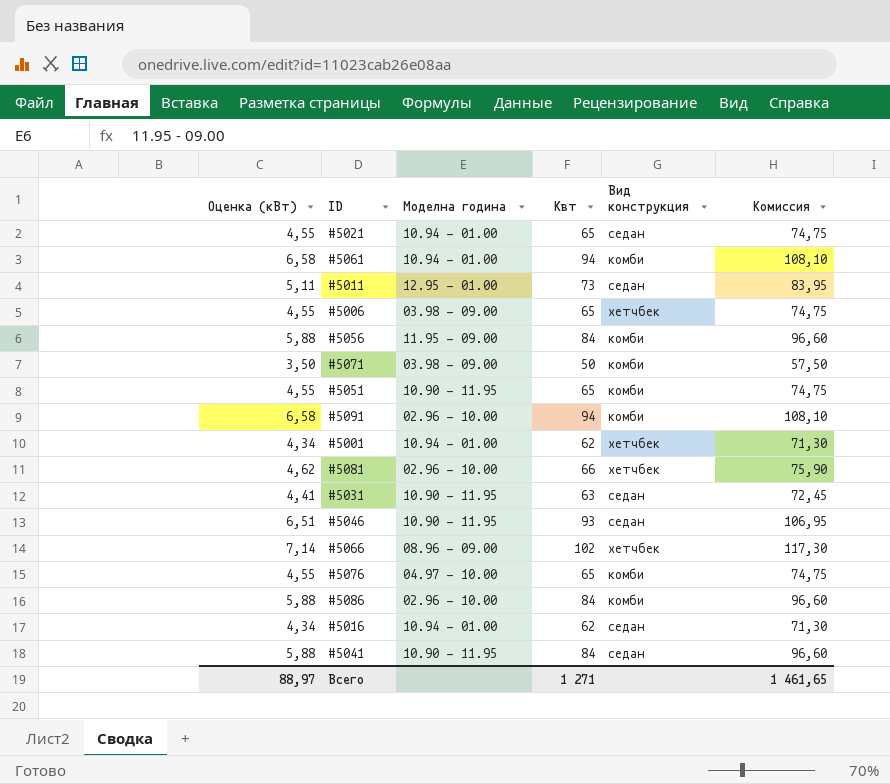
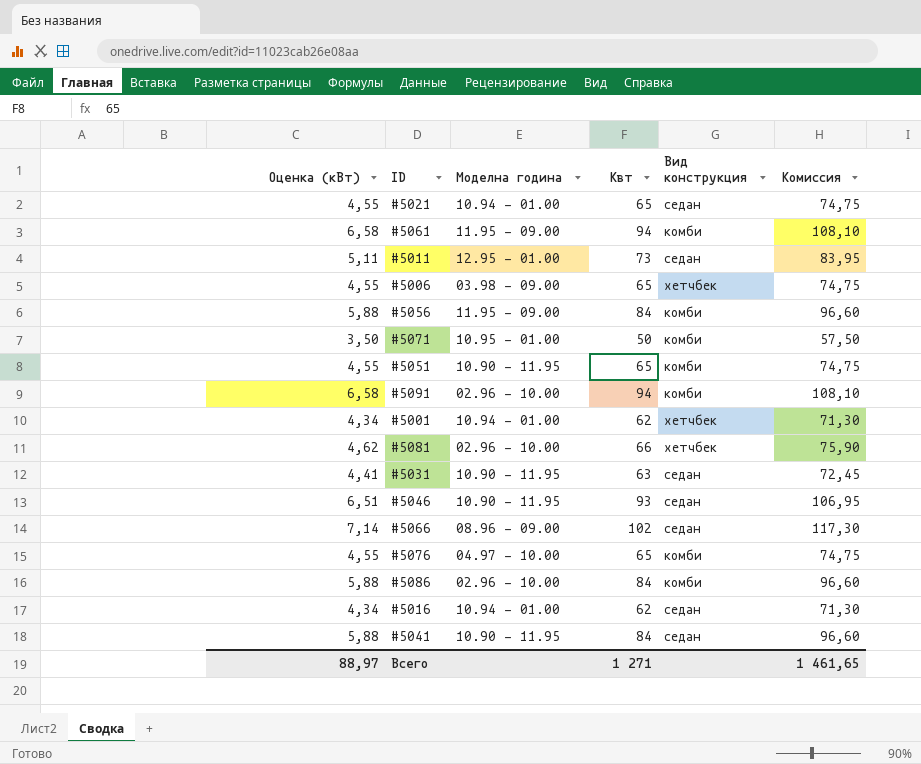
#5061 | Моделна година: 10.94 - 01.00 -> 11.95 - 09.00
#5071 | Моделна година: 03.98 - 09.00 -> 10.95 - 01.00
#5066 | Вид конструкция: хетчбек -> седан

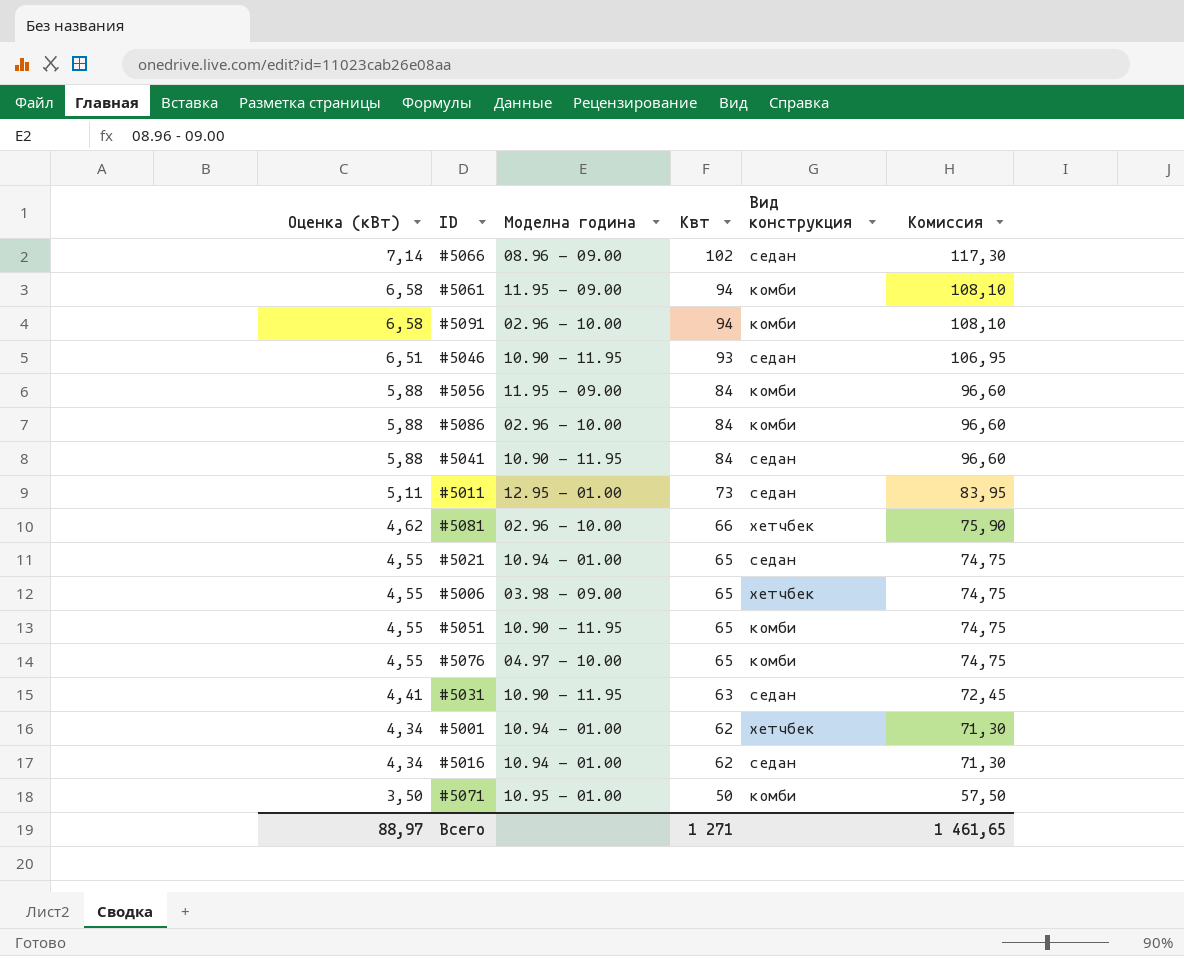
row order: none -> Оценка (кВт) descending

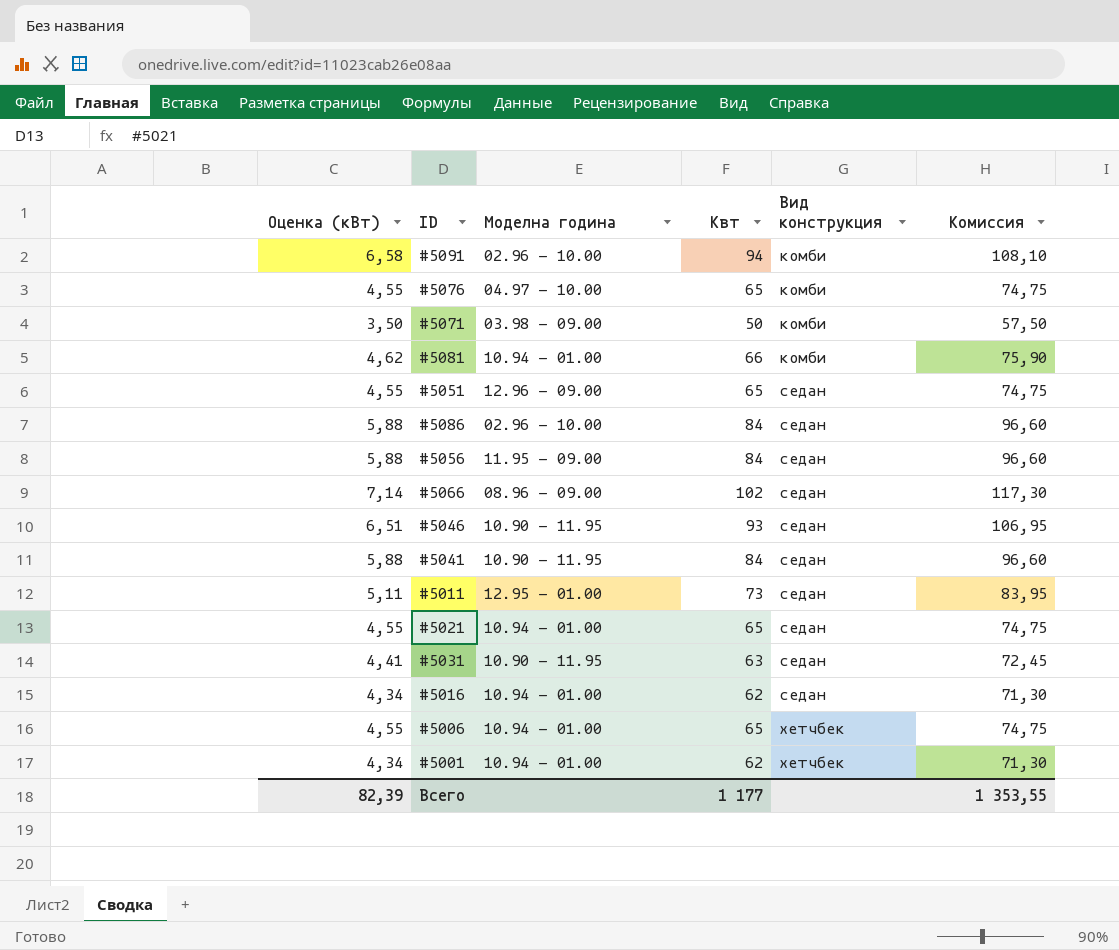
row order: Оценка (кВт) descending -> Вид конструкция ascending
row #5061: 6,58 | 11.95 - 09.00 | 94 | комби | 108,10 -> none
#5071 | Моделна година: 10.95 - 01.00 -> 03.98 - 09.00
#5081 | Моделна година: 02.96 - 10.00 -> 10.94 - 01.00
#5081 | Вид конструкция: хетчбек -> комби
#5051 | Моделна година: 10.90 - 11.95 -> 12.96 - 09.00
#5051 | Вид конструкция: комби -> седан
#5086 | Вид конструкция: комби -> седан
#5056 | Вид конструкция: комби -> седан
#5006 | Моделна година: 03.98 - 09.00 -> 10.94 - 01.00
Всего | Оценка (кВт): 88,97 -> 82,39
Всего | Квт: 1 271 -> 1 177
Всего | Комиссия: 1 461,65 -> 1 353,55

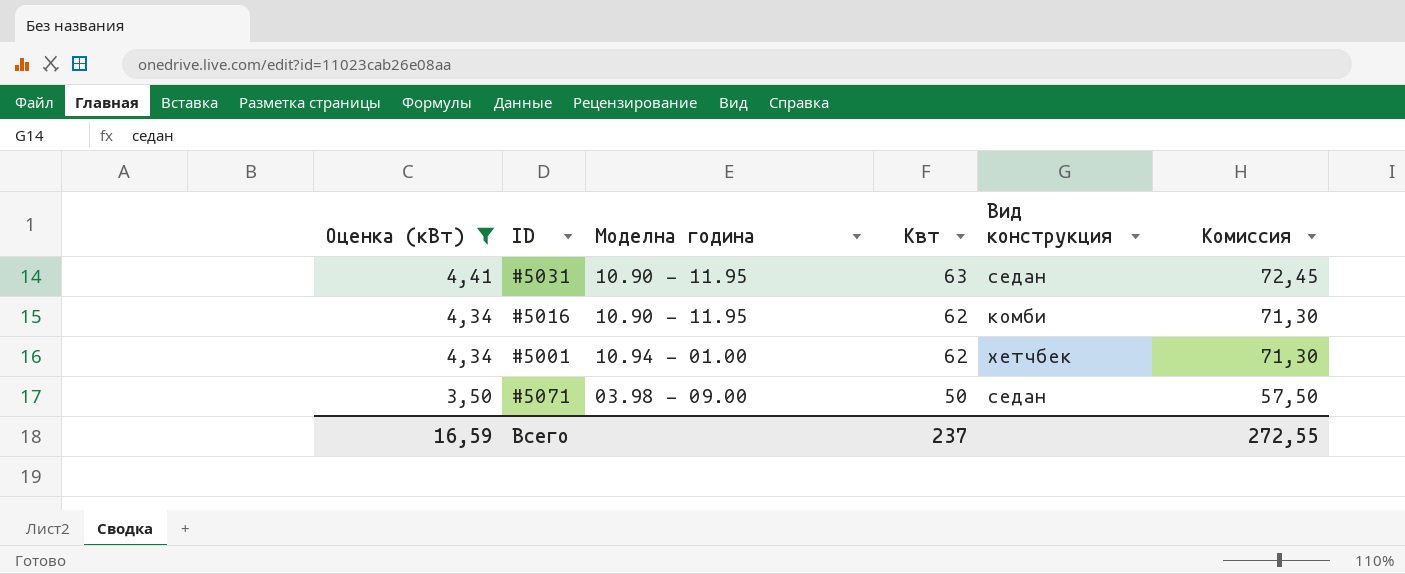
filter: none -> Оценка (кВт) <= 4,41
row order: Вид конструкция ascending -> Оценка (кВт) descending
#5016 | Моделна година: 10.94 - 01.00 -> 10.90 - 11.95
#5016 | Вид конструкция: седан -> комби
#5071 | Вид конструкция: комби -> седан
Всего | Оценка (кВт): 82,39 -> 16,59
Всего | Квт: 1 177 -> 237
Всего | Комиссия: 1 353,55 -> 272,55

